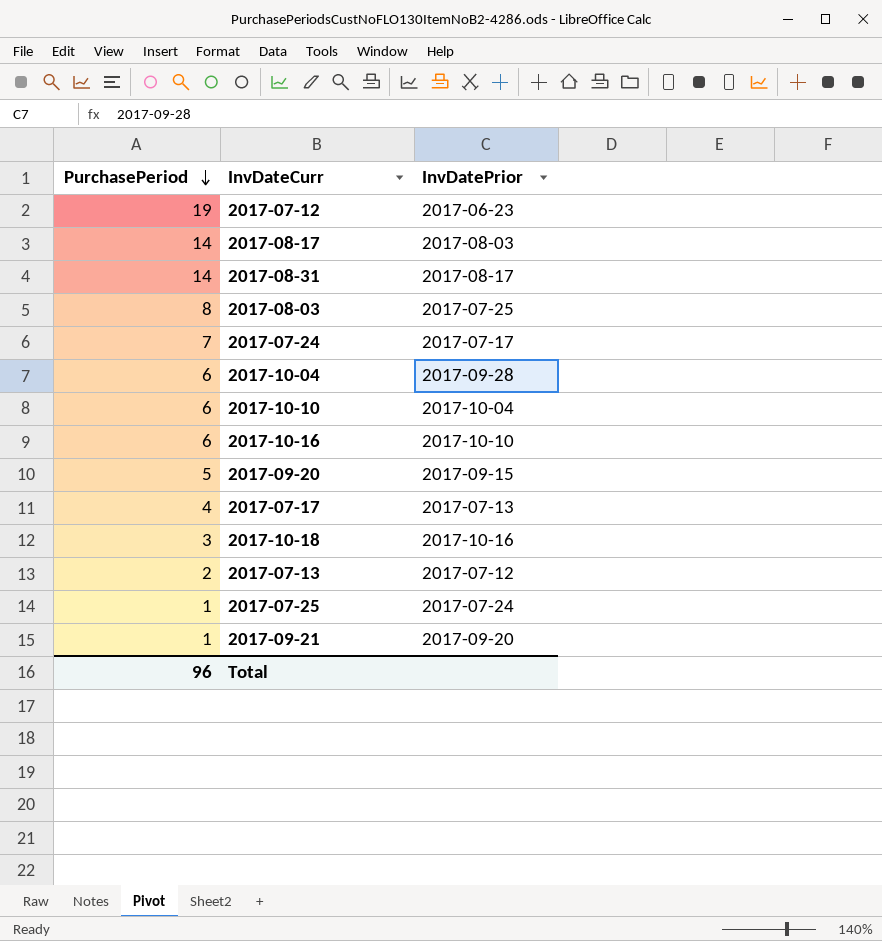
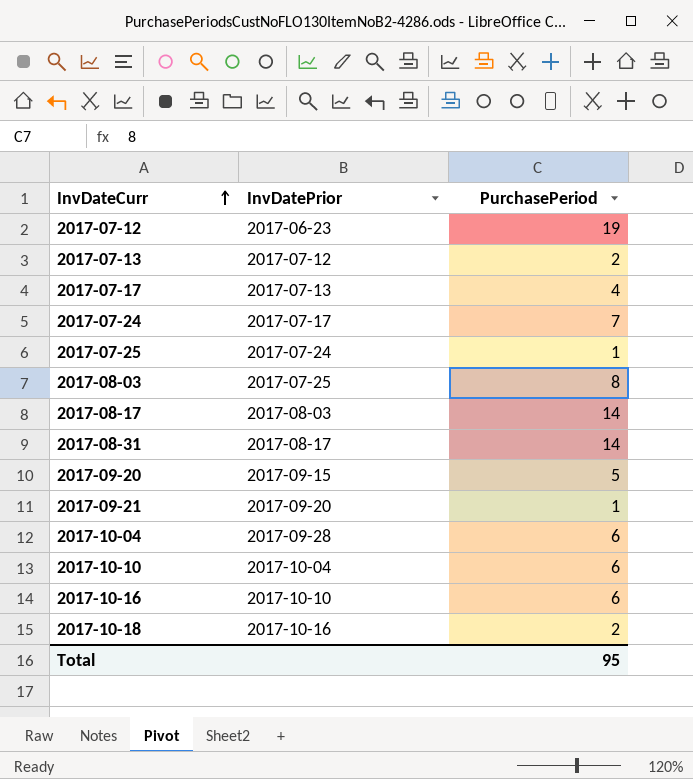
row order: PurchasePeriod descending -> InvDateCurr ascending
column PurchasePeriod | position: 1 -> 3
2017-10-18 | PurchasePeriod: 3 -> 2
Total | PurchasePeriod: 96 -> 95

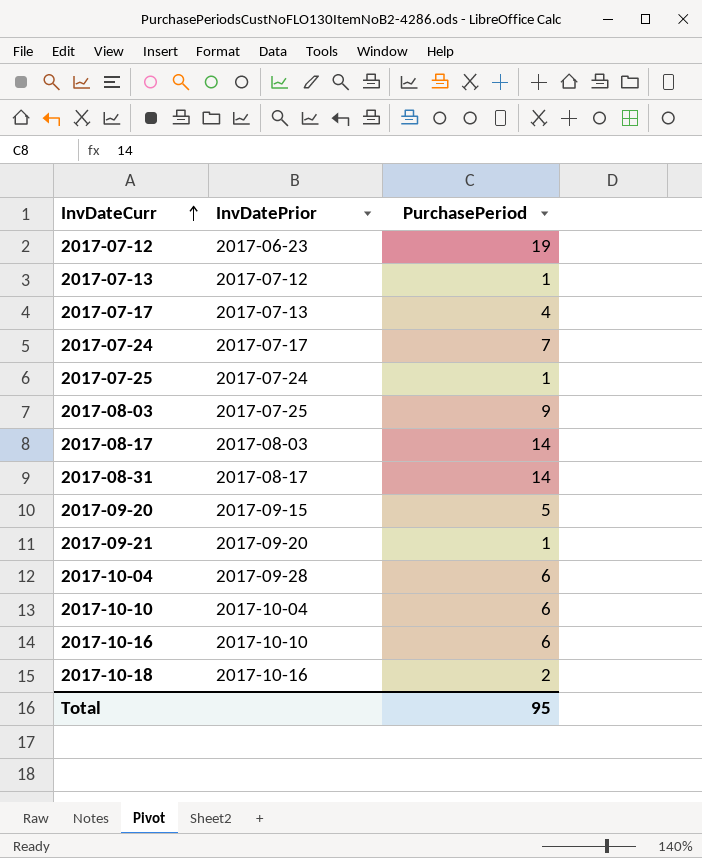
2017-07-13 | PurchasePeriod: 2 -> 1
2017-08-03 | PurchasePeriod: 8 -> 9

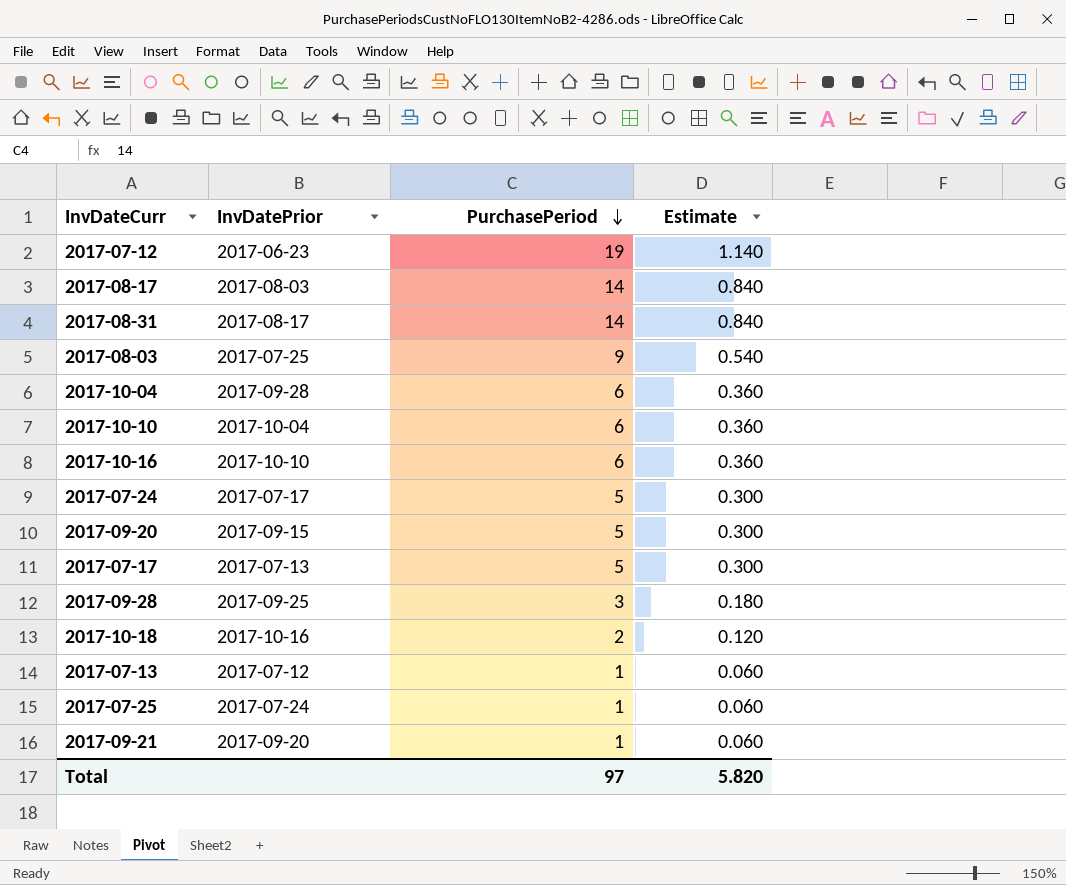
row order: InvDateCurr ascending -> PurchasePeriod descending
column Estimate | formula: none -> [PurchasePeriod] * 0.06
2017-07-24 | PurchasePeriod: 7 -> 5
2017-07-17 | PurchasePeriod: 4 -> 5
row 2017-09-28: none -> 2017-09-25 | 3 | 0.180
Total | PurchasePeriod: 95 -> 97

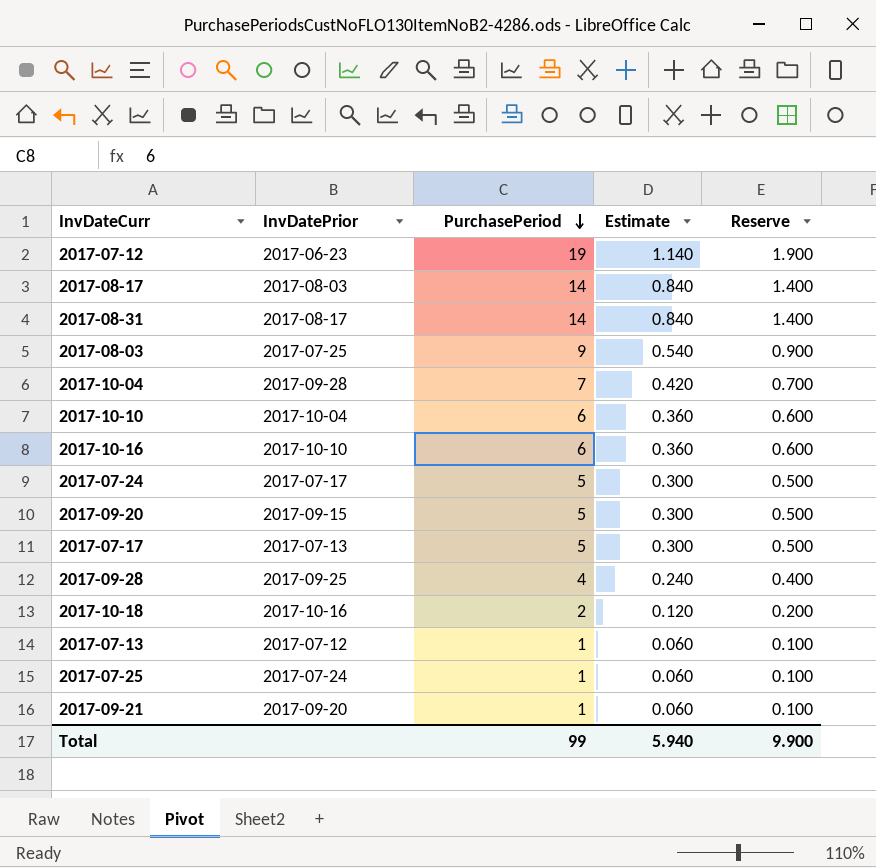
column Reserve | formula: none -> [PurchasePeriod] * 0.1
2017-10-04 | PurchasePeriod: 6 -> 7
2017-10-04 | Estimate: 0.360 -> 0.420
2017-09-28 | PurchasePeriod: 3 -> 4
2017-09-28 | Estimate: 0.180 -> 0.240
Total | PurchasePeriod: 97 -> 99
Total | Estimate: 5.820 -> 5.940

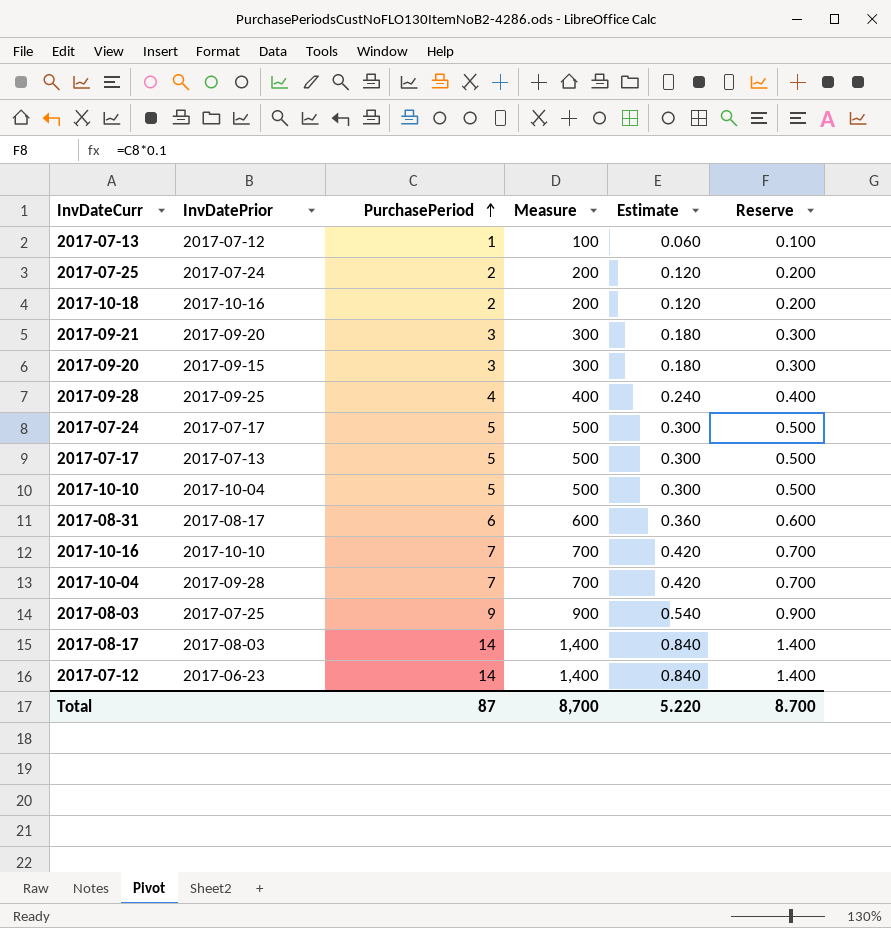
row order: PurchasePeriod descending -> PurchasePeriod ascending
column Measure | formula: none -> [PurchasePeriod] * 100
2017-07-25 | PurchasePeriod: 1 -> 2
2017-07-25 | Estimate: 0.060 -> 0.120
2017-07-25 | Reserve: 0.100 -> 0.200
2017-09-21 | PurchasePeriod: 1 -> 3
2017-09-21 | Estimate: 0.060 -> 0.180
2017-09-21 | Reserve: 0.100 -> 0.300
2017-09-20 | PurchasePeriod: 5 -> 3
2017-09-20 | Estimate: 0.300 -> 0.180
2017-09-20 | Reserve: 0.500 -> 0.300
2017-10-10 | PurchasePeriod: 6 -> 5
2017-10-10 | Estimate: 0.360 -> 0.300
2017-10-10 | Reserve: 0.600 -> 0.500
2017-08-31 | PurchasePeriod: 14 -> 6
2017-08-31 | Estimate: 0.840 -> 0.360
2017-08-31 | Reserve: 1.400 -> 0.600
2017-10-16 | PurchasePeriod: 6 -> 7
2017-10-16 | Estimate: 0.360 -> 0.420
2017-10-16 | Reserve: 0.600 -> 0.700
2017-07-12 | PurchasePeriod: 19 -> 14
2017-07-12 | Estimate: 1.140 -> 0.840
2017-07-12 | Reserve: 1.900 -> 1.400
Total | PurchasePeriod: 99 -> 87
Total | Estimate: 5.940 -> 5.220
Total | Reserve: 9.900 -> 8.700

